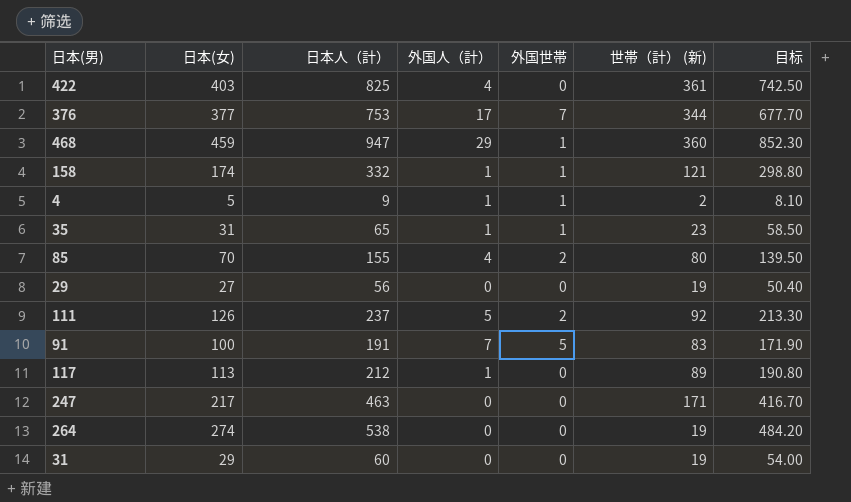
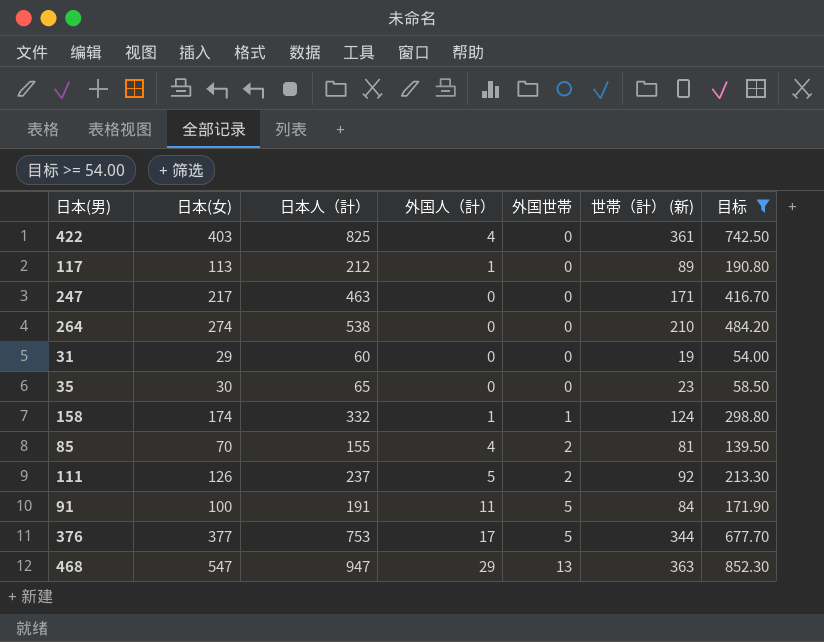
filter: none -> 目标 >= 54.00
row order: none -> 外国世帯 ascending
264 | 世帯（計） (新): 19 -> 210
35 | 日本(女): 31 -> 30
35 | 外国人（計）: 1 -> 0
35 | 外国世帯: 1 -> 0
158 | 世帯（計） (新): 121 -> 124
85 | 世帯（計） (新): 80 -> 81
91 | 外国人（計）: 7 -> 11
91 | 世帯（計） (新): 83 -> 84
376 | 外国世帯: 7 -> 5
468 | 日本(女): 459 -> 547
468 | 外国世帯: 1 -> 13
468 | 世帯（計） (新): 360 -> 363

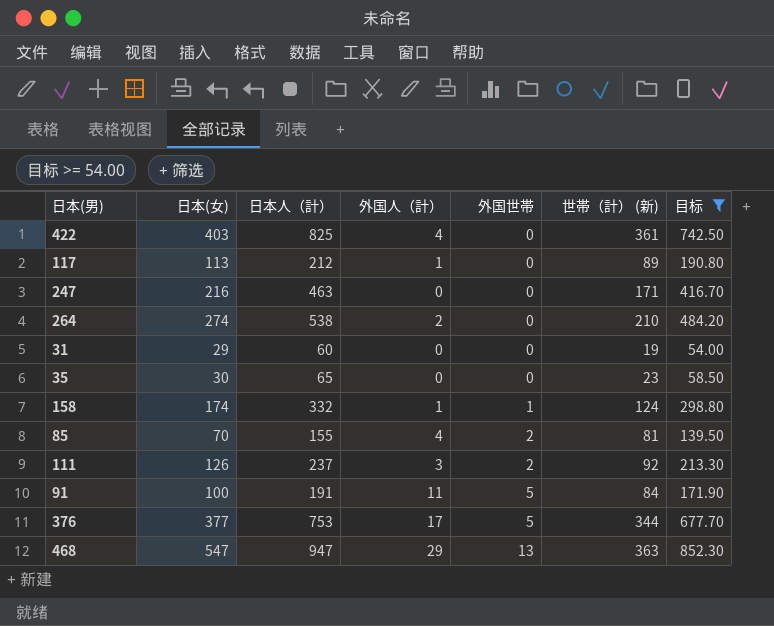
247 | 日本(女): 217 -> 216
264 | 外国人（計）: 0 -> 2
111 | 外国人（計）: 5 -> 3

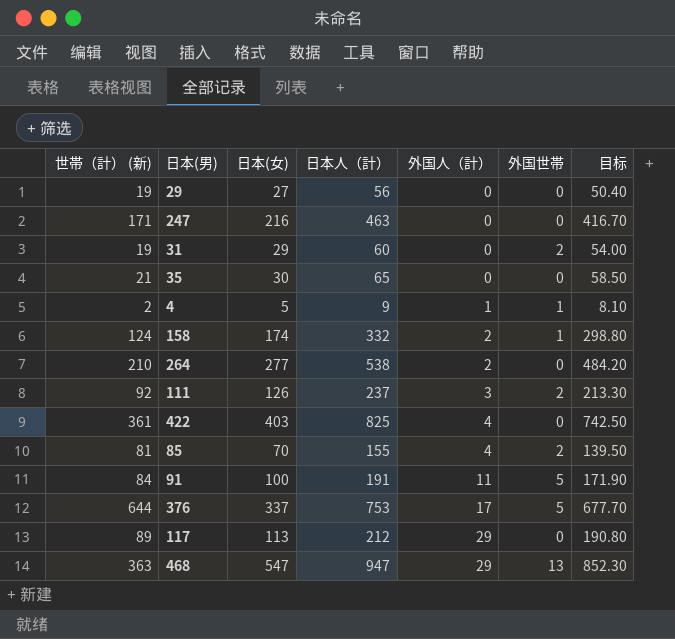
filter: 目标 >= 54.00 -> none
row order: 外国世帯 ascending -> 外国人（計） ascending
column 世帯（計） (新) | position: 6 -> 1
31 | 外国世帯: 0 -> 2
35 | 世帯（計） (新): 23 -> 21
158 | 外国人（計）: 1 -> 2
264 | 日本(女): 274 -> 277
376 | 世帯（計） (新): 344 -> 644
376 | 日本(女): 377 -> 337
117 | 外国人（計）: 1 -> 29

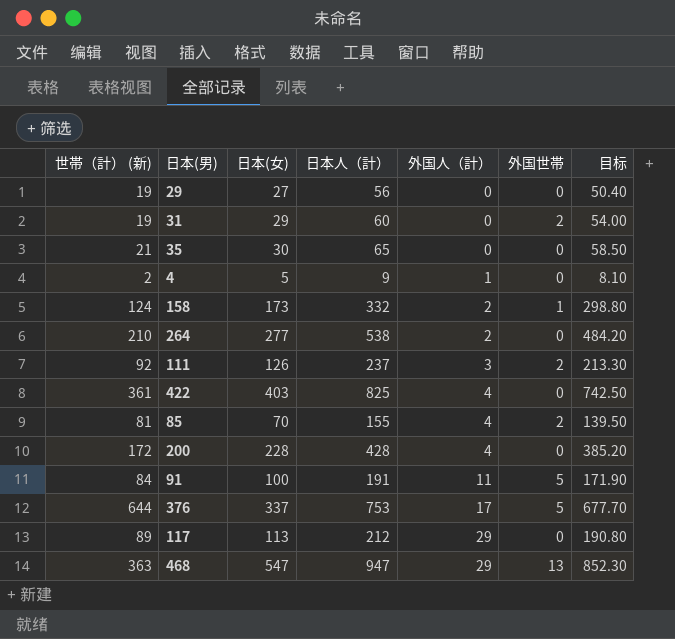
row 247: 171 | 216 | 463 | 0 | 0 | 416.70 -> none
4 | 外国世帯: 1 -> 0
158 | 日本(女): 174 -> 173
row 200: none -> 172 | 228 | 428 | 4 | 0 | 385.20

